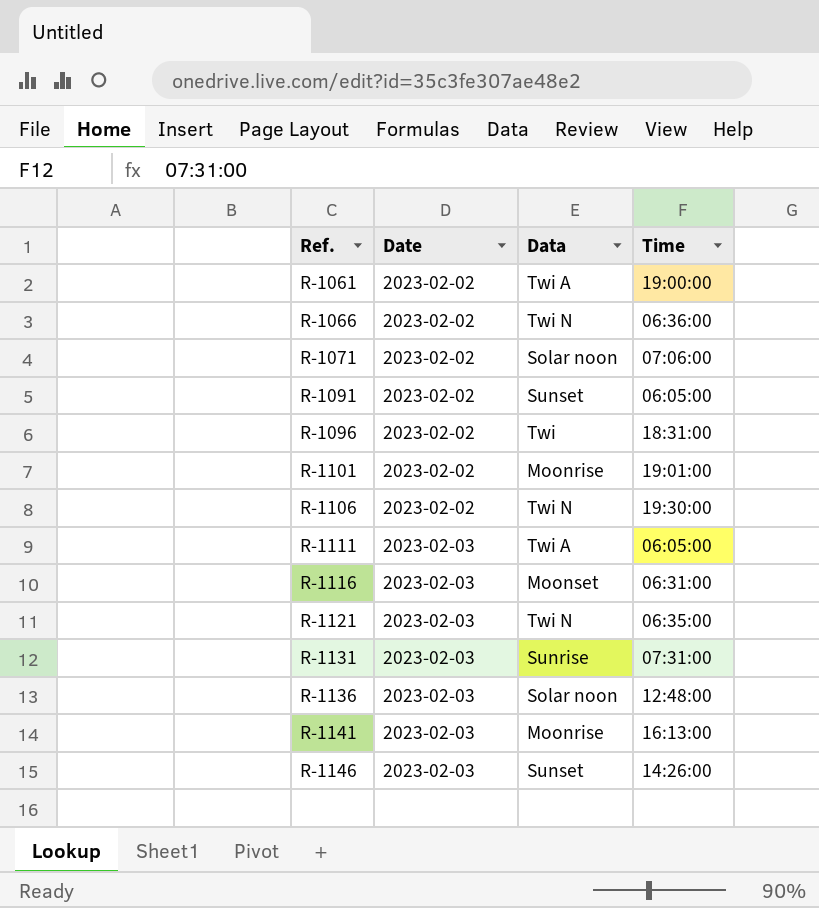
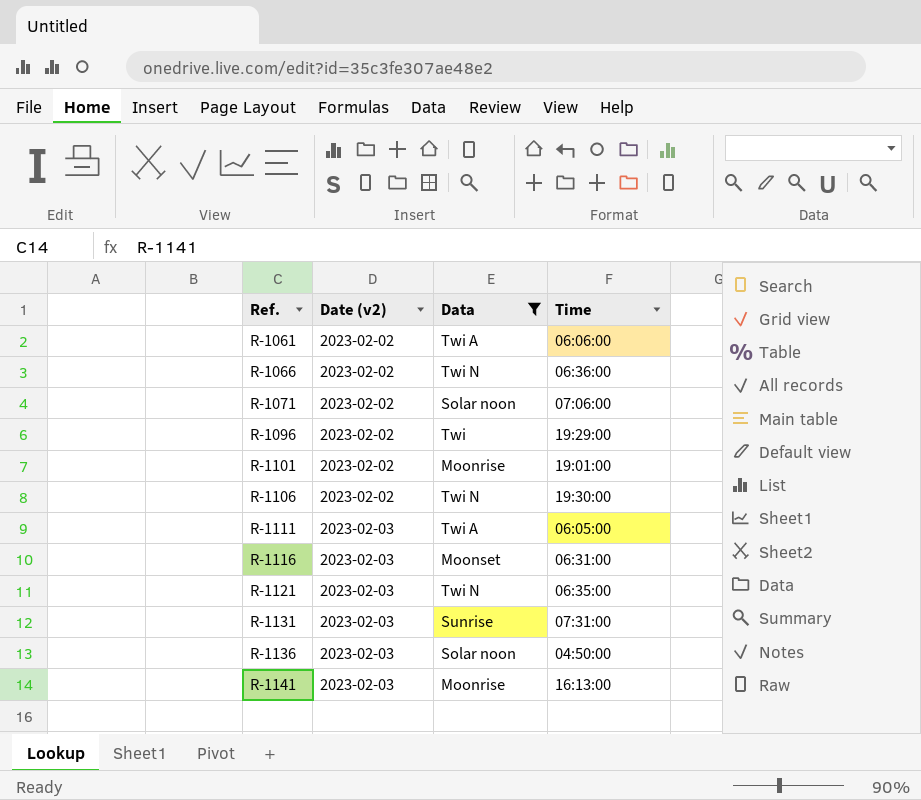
filter: none -> Data != Sunset
column name: Date -> Date (v2)
R-1061 | Time: 19:00:00 -> 06:06:00
R-1096 | Time: 18:31:00 -> 19:29:00
R-1136 | Time: 12:48:00 -> 04:50:00

